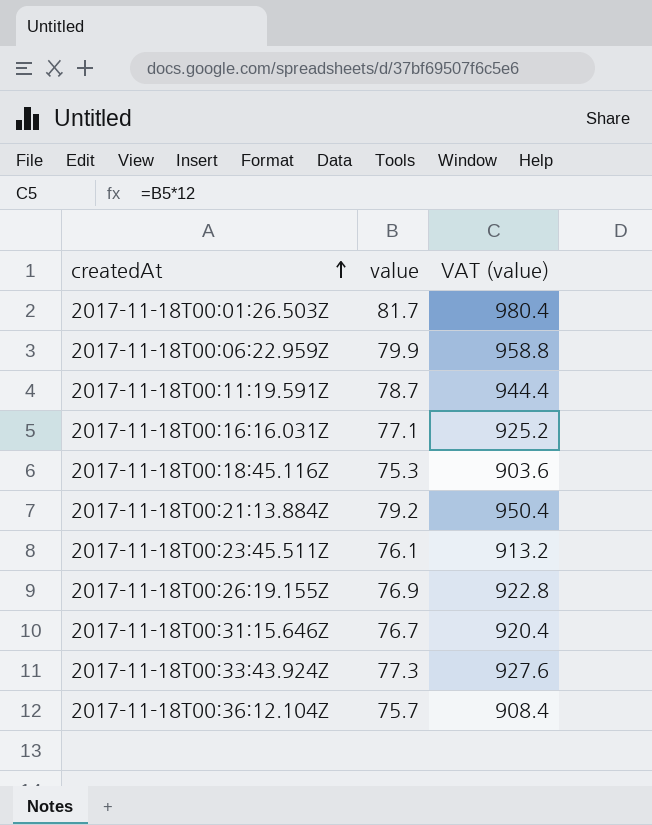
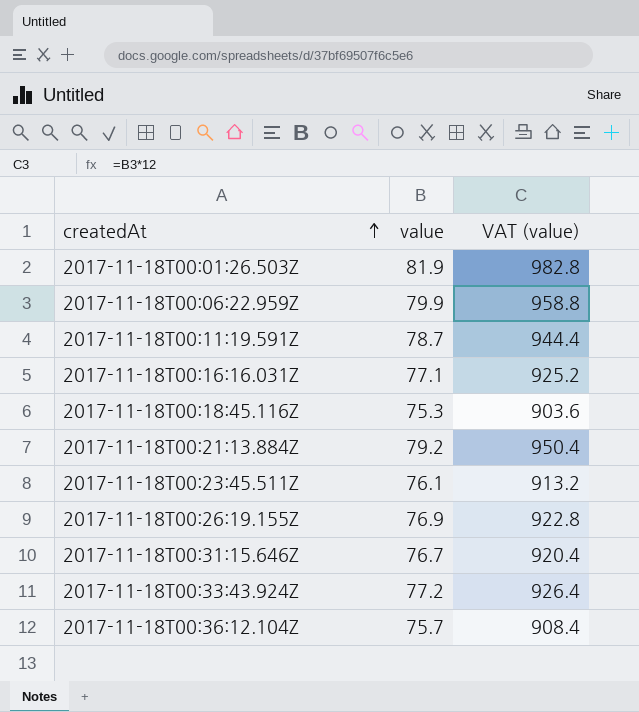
2017-11-18T00:01:26.503Z | value: 81.7 -> 81.9
2017-11-18T00:01:26.503Z | VAT (value): 980.4 -> 982.8
2017-11-18T00:33:43.924Z | value: 77.3 -> 77.2
2017-11-18T00:33:43.924Z | VAT (value): 927.6 -> 926.4

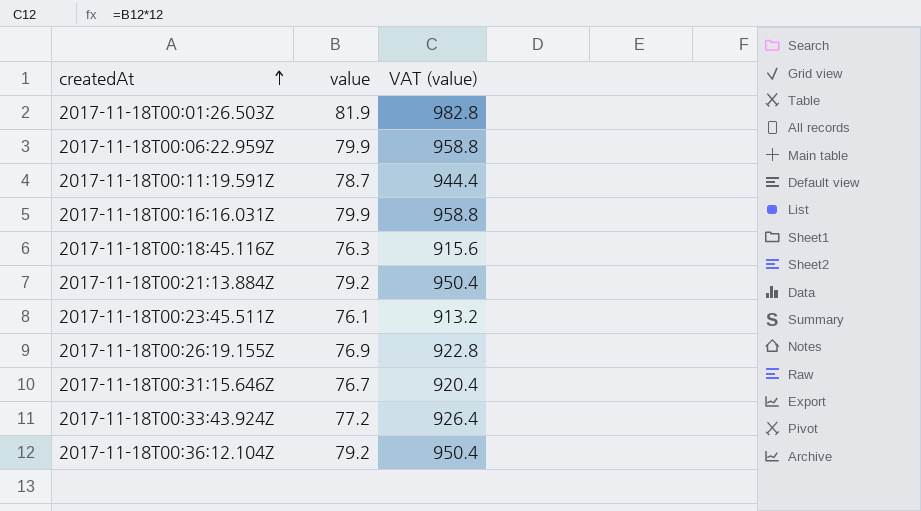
2017-11-18T00:16:16.031Z | value: 77.1 -> 79.9
2017-11-18T00:16:16.031Z | VAT (value): 925.2 -> 958.8
2017-11-18T00:18:45.116Z | value: 75.3 -> 76.3
2017-11-18T00:18:45.116Z | VAT (value): 903.6 -> 915.6
2017-11-18T00:36:12.104Z | value: 75.7 -> 79.2
2017-11-18T00:36:12.104Z | VAT (value): 908.4 -> 950.4

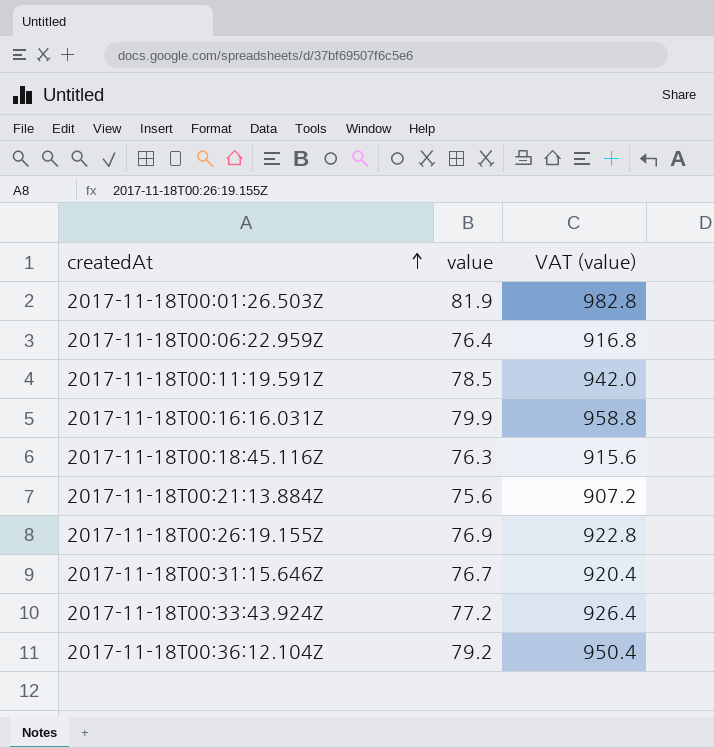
row 2017-11-18T00:23:45.511Z: 76.1 | 913.2 -> none
2017-11-18T00:06:22.959Z | value: 79.9 -> 76.4
2017-11-18T00:06:22.959Z | VAT (value): 958.8 -> 916.8
2017-11-18T00:11:19.591Z | value: 78.7 -> 78.5
2017-11-18T00:11:19.591Z | VAT (value): 944.4 -> 942.0
2017-11-18T00:21:13.884Z | value: 79.2 -> 75.6
2017-11-18T00:21:13.884Z | VAT (value): 950.4 -> 907.2

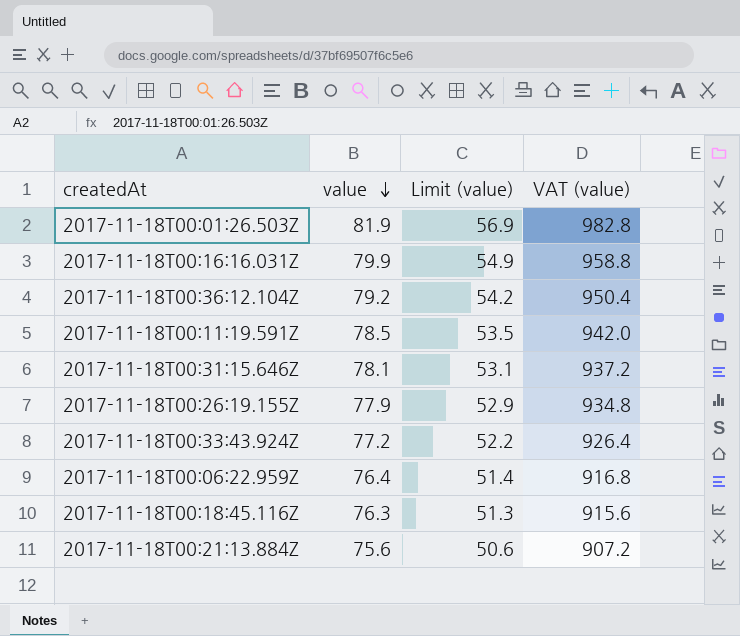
row order: createdAt ascending -> value descending
column Limit (value) | formula: none -> [value] - 25
2017-11-18T00:31:15.646Z | value: 76.7 -> 78.1
2017-11-18T00:31:15.646Z | VAT (value): 920.4 -> 937.2
2017-11-18T00:26:19.155Z | value: 76.9 -> 77.9
2017-11-18T00:26:19.155Z | VAT (value): 922.8 -> 934.8

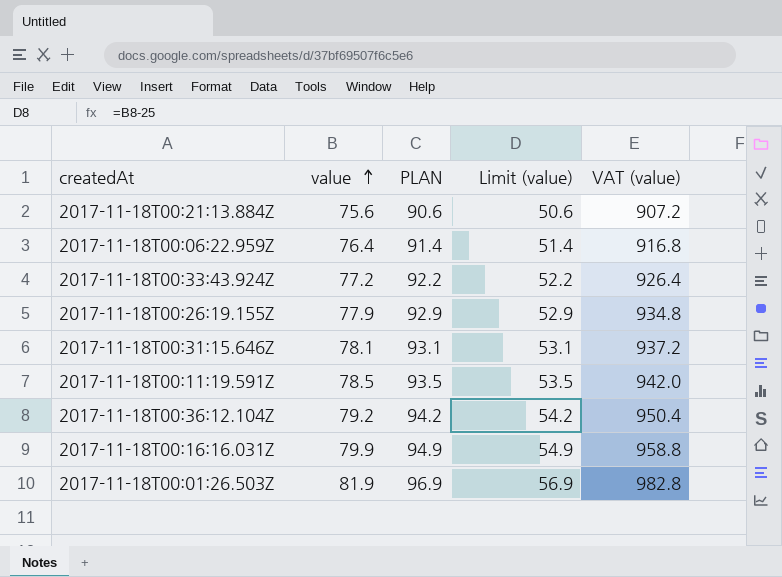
row order: value descending -> value ascending
column PLAN | formula: none -> [value] + 15
row 2017-11-18T00:18:45.116Z: 76.3 | 51.3 | 915.6 -> none

